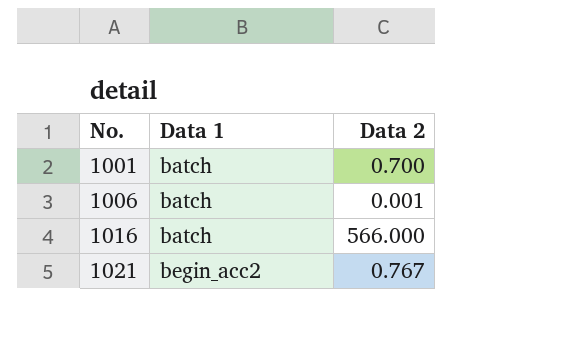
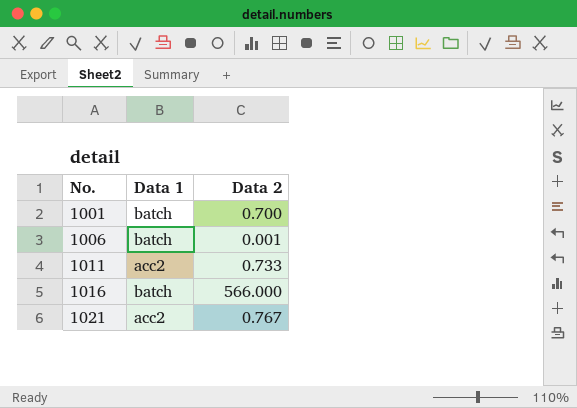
row 1011: none -> acc2 | 0.733
1021 | Data 1: begin_acc2 -> acc2

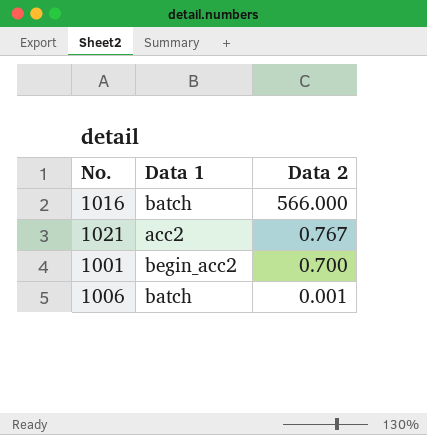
row order: No. ascending -> Data 2 descending
row 1011: acc2 | 0.733 -> none
1001 | Data 1: batch -> begin_acc2

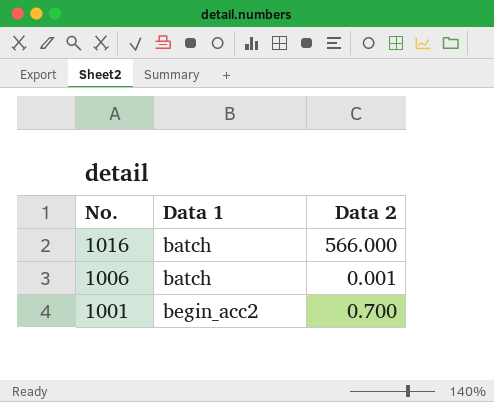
row order: Data 2 descending -> No. descending
row 1021: acc2 | 0.767 -> none

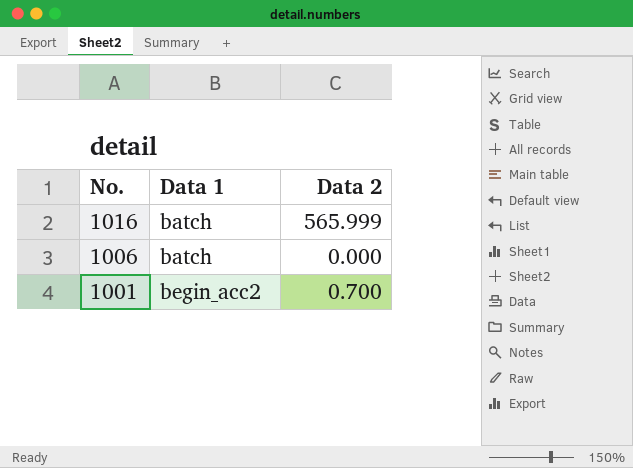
1016 | Data 2: 566.000 -> 565.999
1006 | Data 2: 0.001 -> 0.000

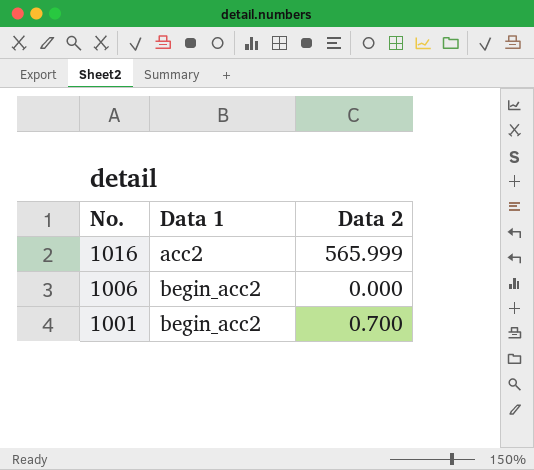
1016 | Data 1: batch -> acc2
1006 | Data 1: batch -> begin_acc2

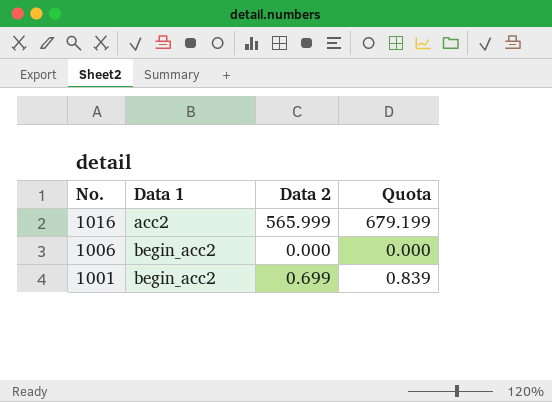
column Quota | formula: none -> [Data 2] * 1.2
1001 | Data 2: 0.700 -> 0.699

